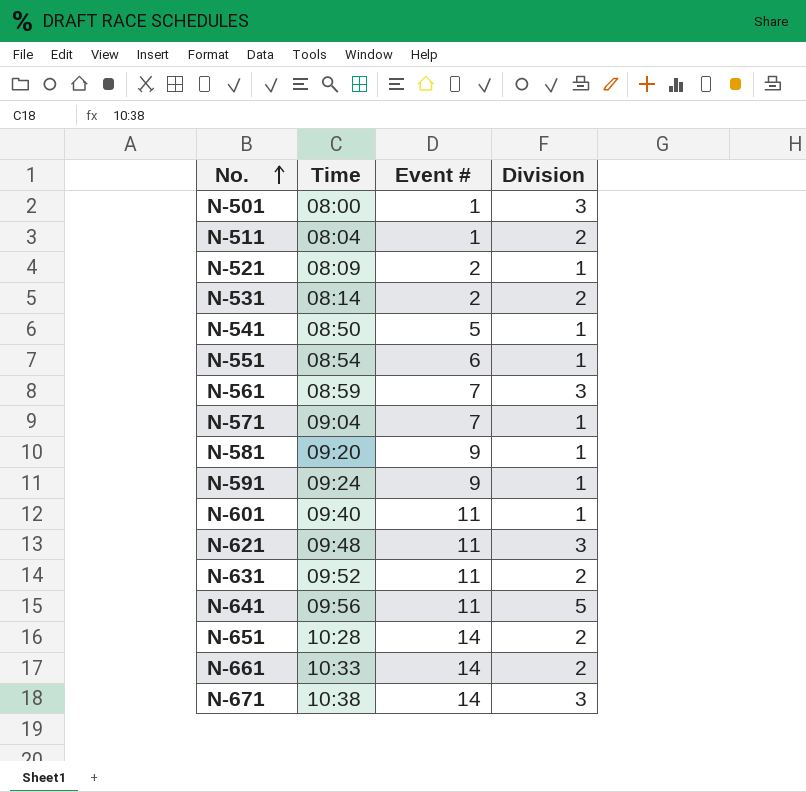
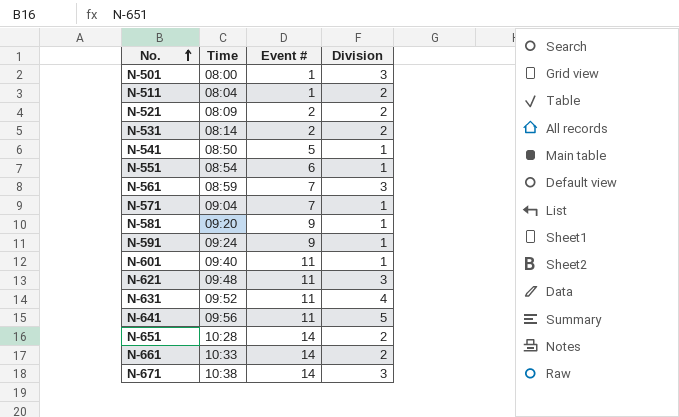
N-521 | Division: 1 -> 2
N-631 | Division: 2 -> 4

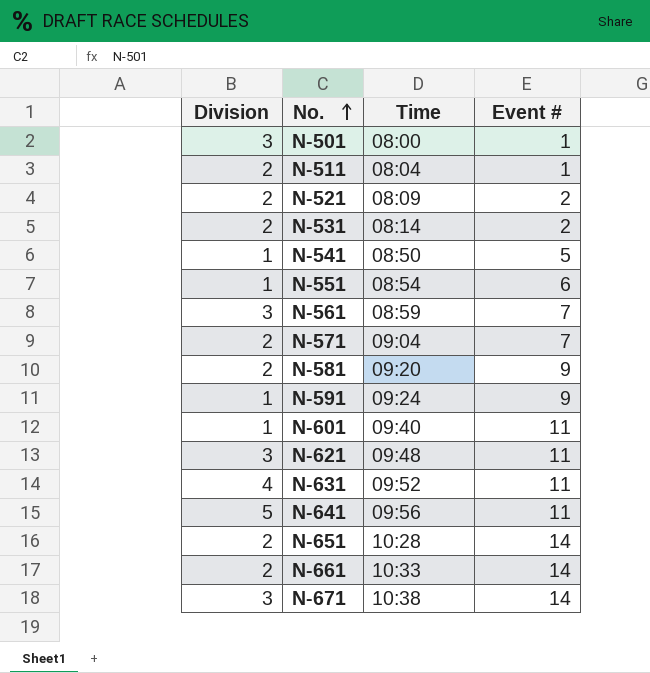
column Division | position: 4 -> 1
N-571 | Division: 1 -> 2
N-581 | Division: 1 -> 2

